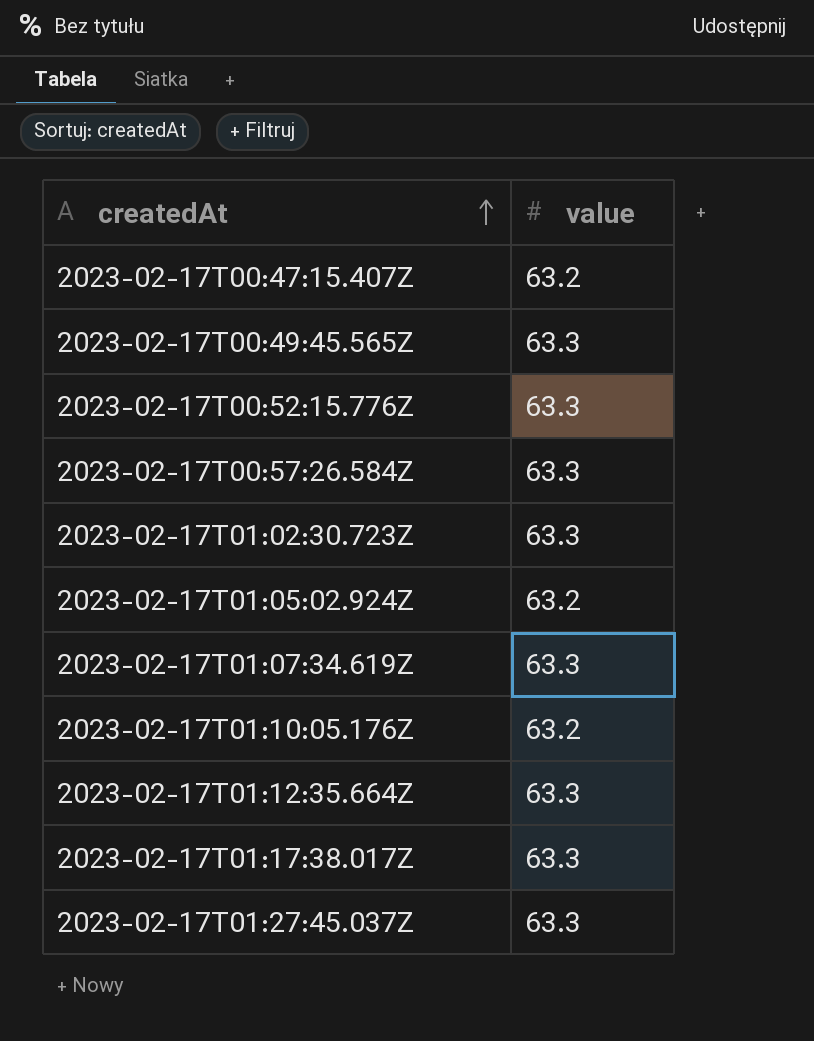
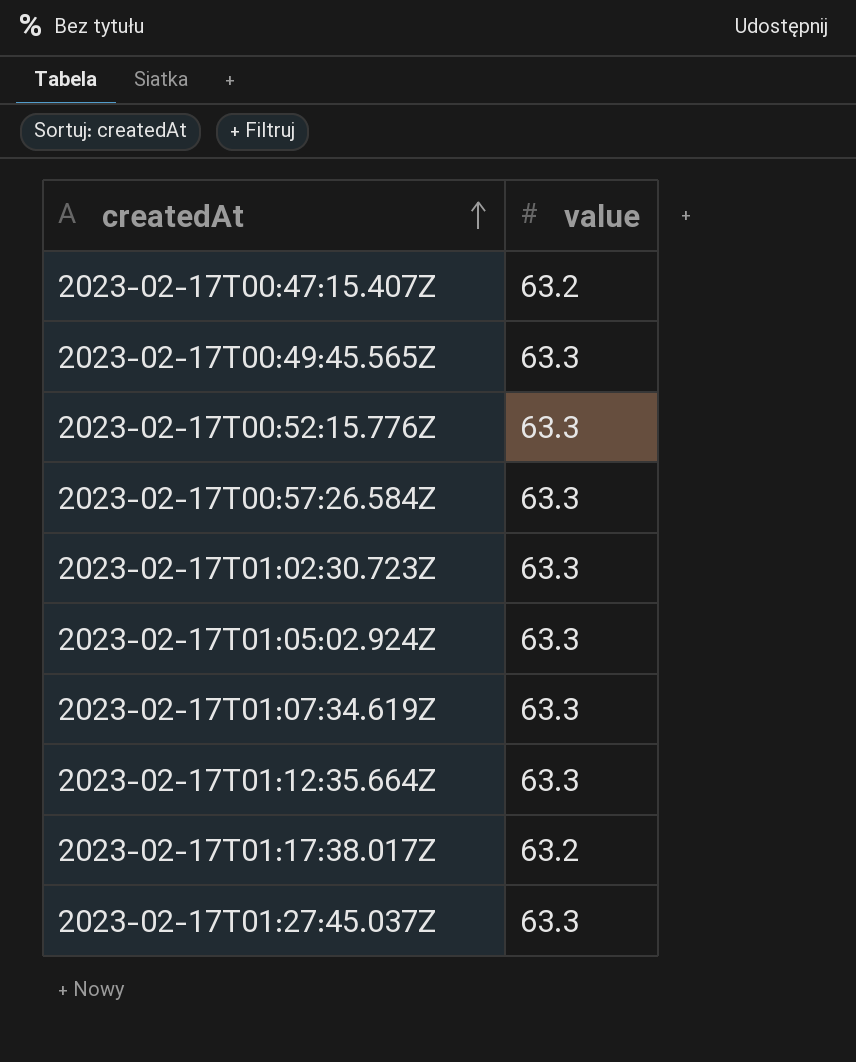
row 2023-02-17T01:10:05.176Z: 63.2 -> none
2023-02-17T01:05:02.924Z | value: 63.2 -> 63.3
2023-02-17T01:17:38.017Z | value: 63.3 -> 63.2

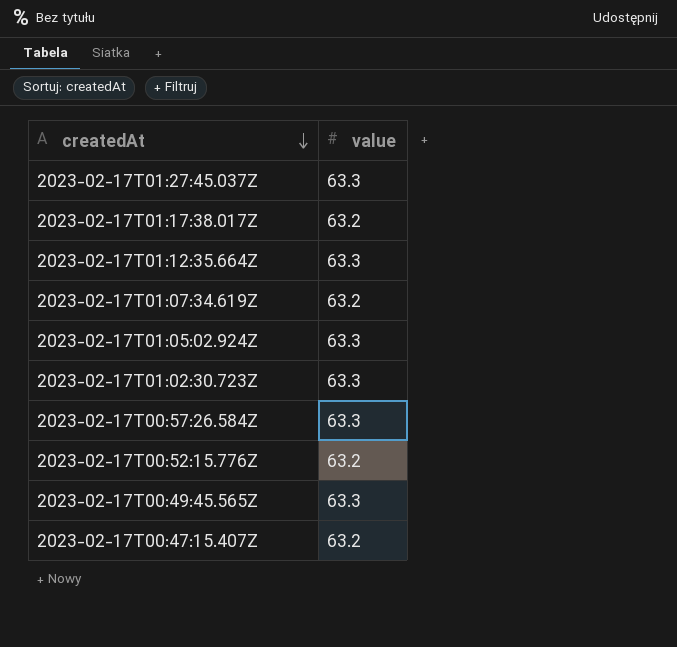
row order: createdAt ascending -> createdAt descending
2023-02-17T01:07:34.619Z | value: 63.3 -> 63.2
2023-02-17T00:52:15.776Z | value: 63.3 -> 63.2

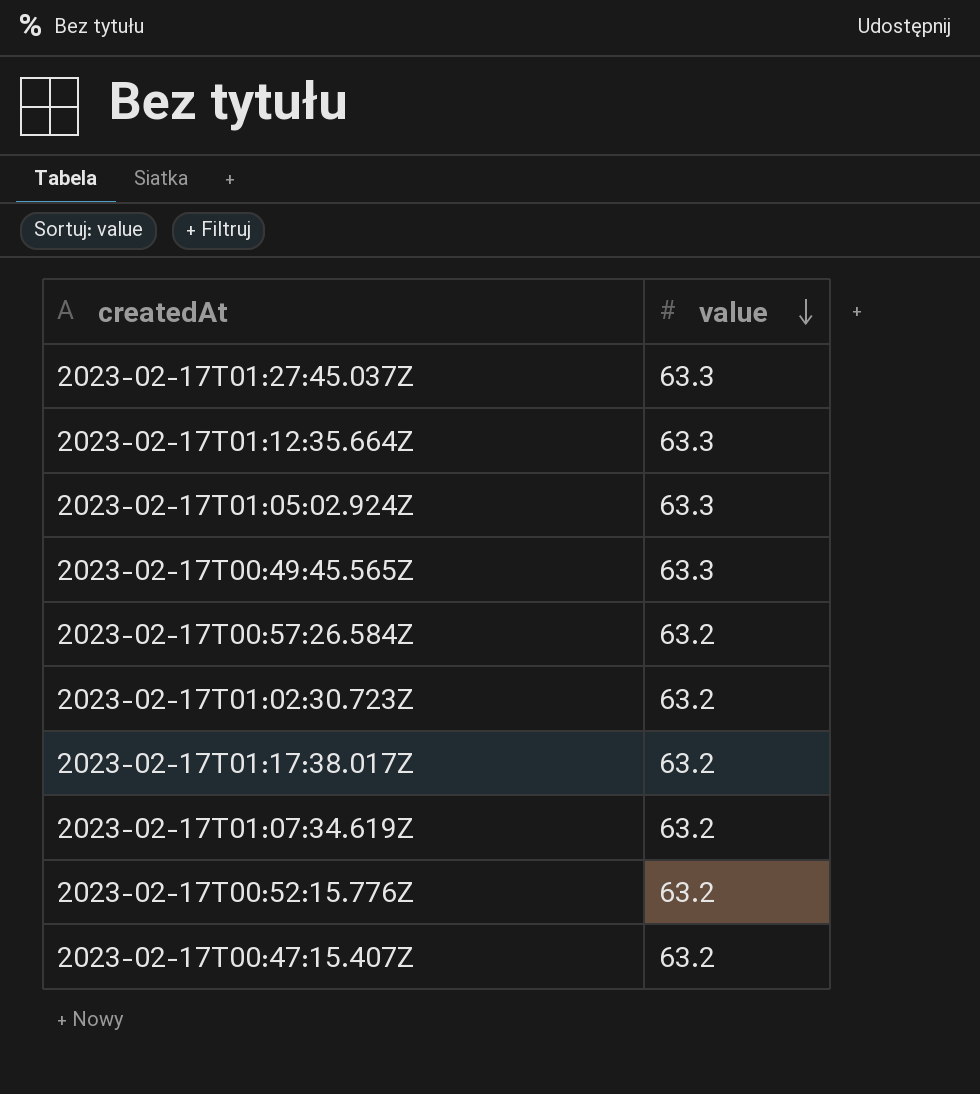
row order: createdAt descending -> value descending
2023-02-17T00:57:26.584Z | value: 63.3 -> 63.2
2023-02-17T01:02:30.723Z | value: 63.3 -> 63.2

